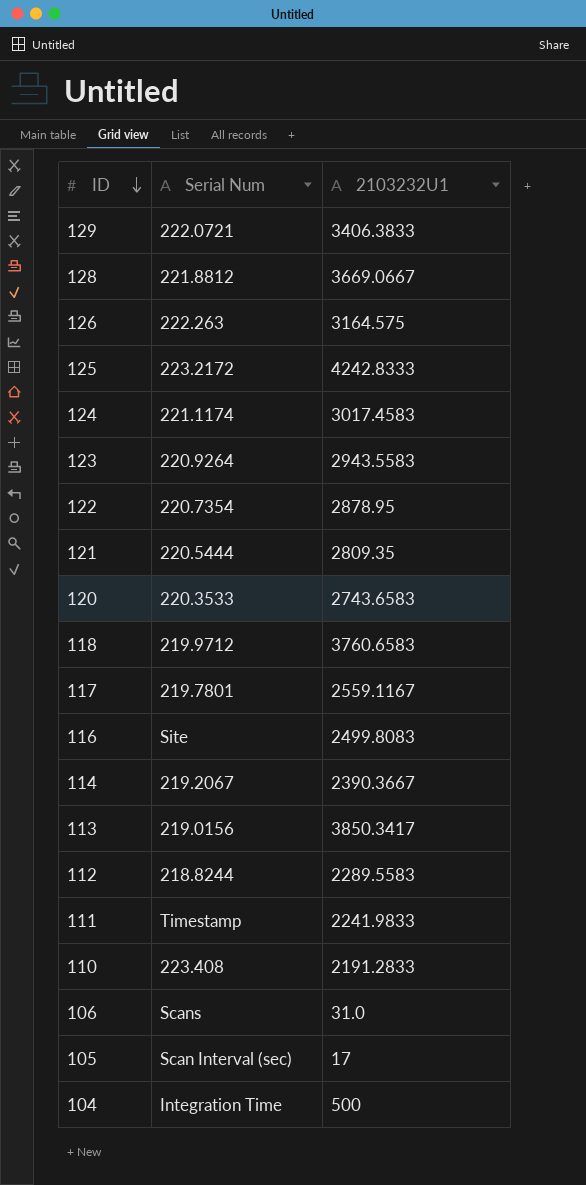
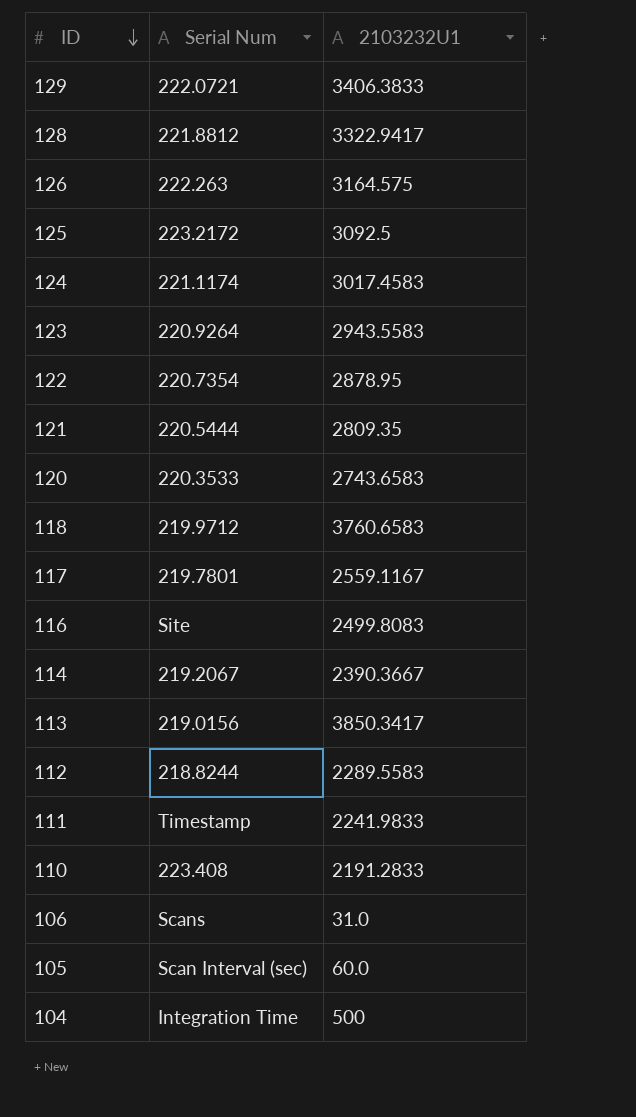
128 | 2103232U1: 3669.0667 -> 3322.9417
125 | 2103232U1: 4242.8333 -> 3092.5
105 | 2103232U1: 17 -> 60.0

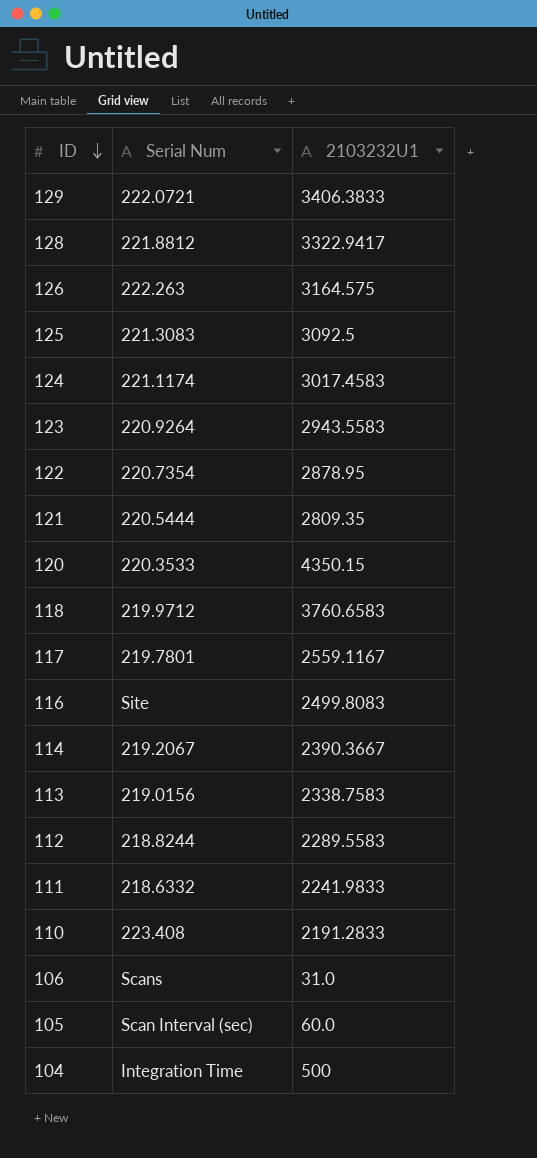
125 | Serial Num: 223.2172 -> 221.3083
120 | 2103232U1: 2743.6583 -> 4350.15
113 | 2103232U1: 3850.3417 -> 2338.7583
111 | Serial Num: Timestamp -> 218.6332

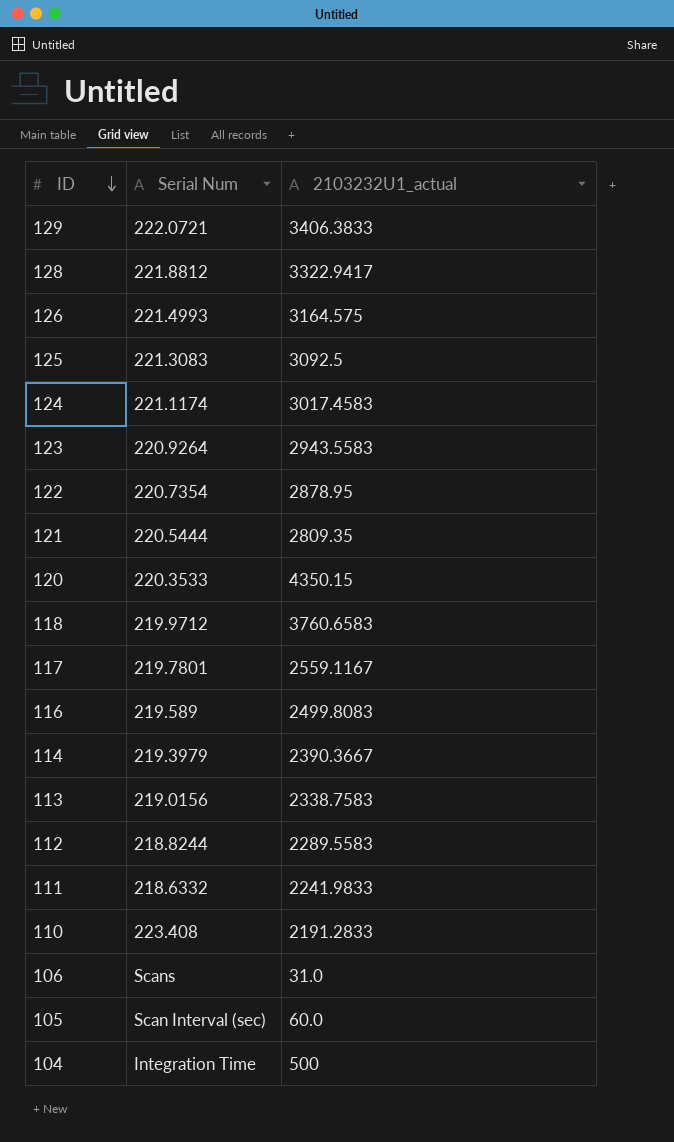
column name: 2103232U1 -> 2103232U1_actual
126 | Serial Num: 222.263 -> 221.4993
116 | Serial Num: Site -> 219.589
114 | Serial Num: 219.2067 -> 219.3979

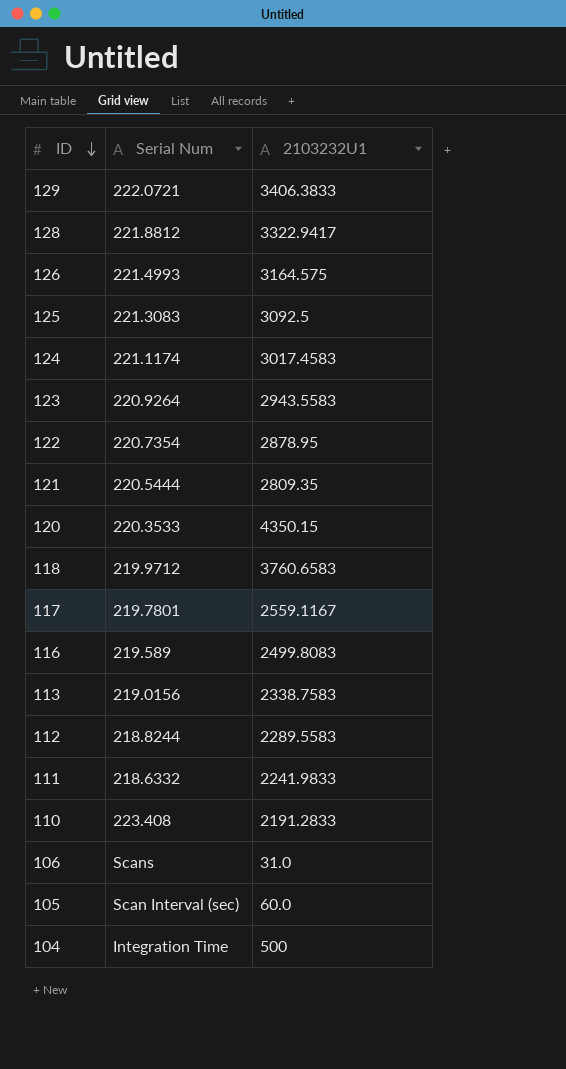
column name: 2103232U1_actual -> 2103232U1
row 114: 219.3979 | 2390.3667 -> none

